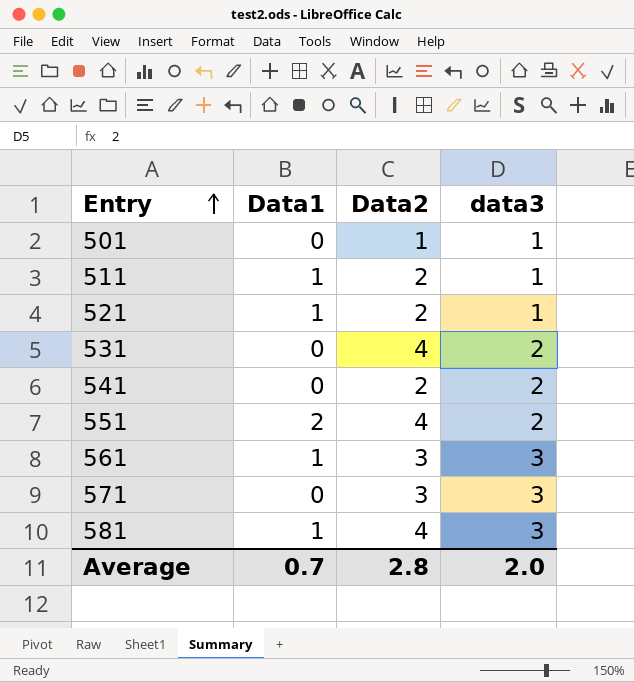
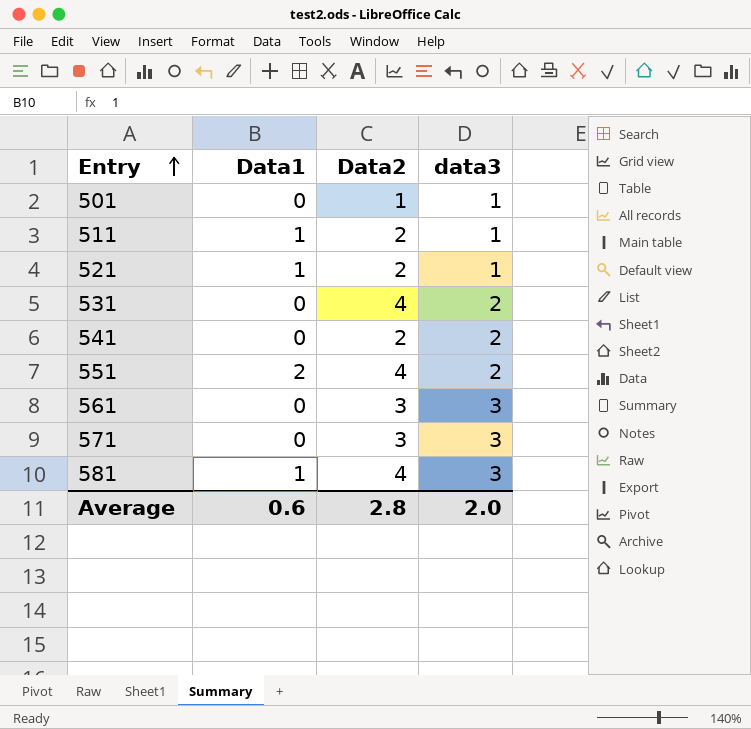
561 | Data1: 1 -> 0
Average | Data1: 0.7 -> 0.6

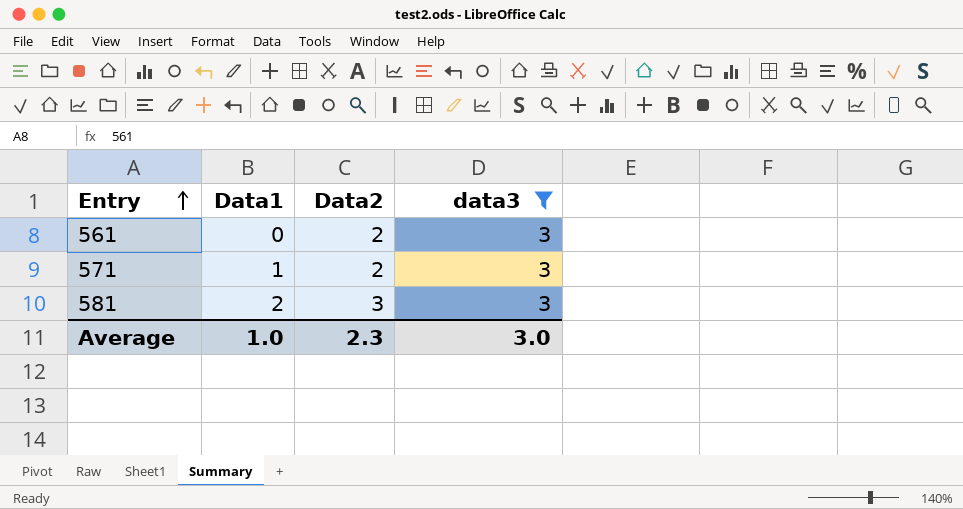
filter: none -> data3 = 3
561 | Data2: 3 -> 2
571 | Data1: 0 -> 1
571 | Data2: 3 -> 2
581 | Data1: 1 -> 2
581 | Data2: 4 -> 3
Average | Data1: 0.6 -> 1.0
Average | Data2: 2.8 -> 2.3
Average | data3: 2.0 -> 3.0

